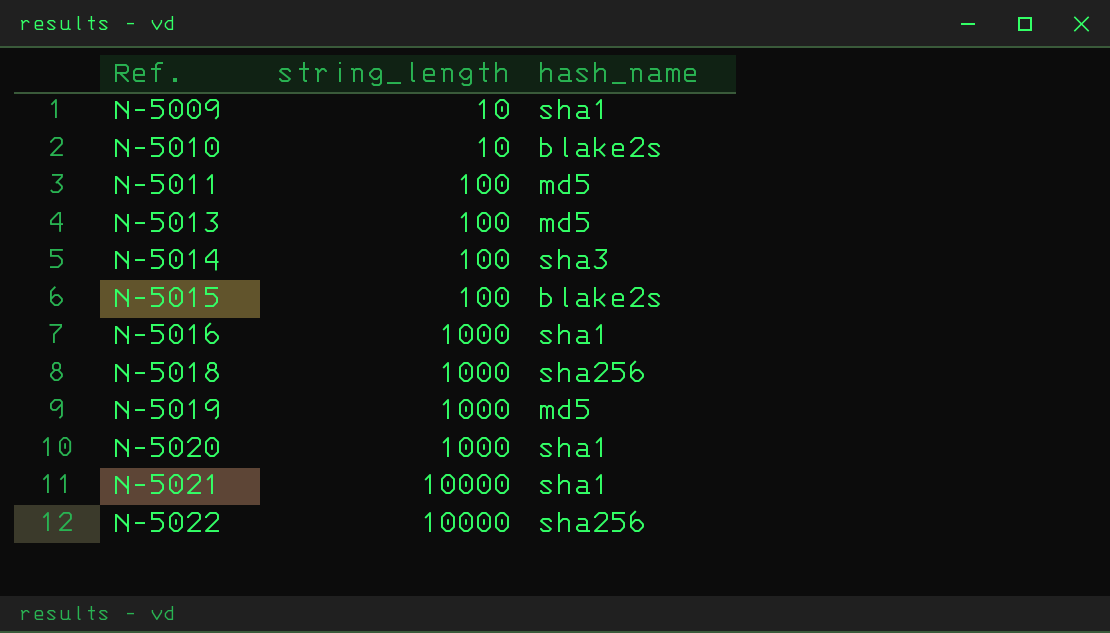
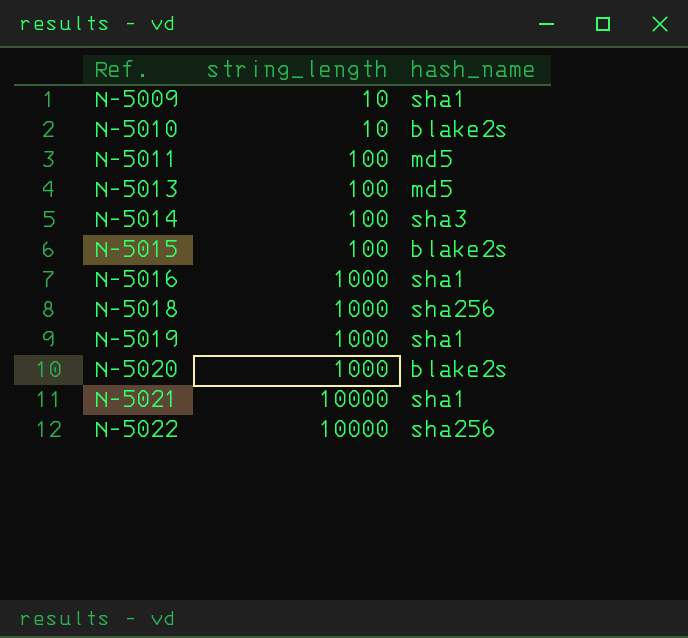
N-5019 | hash_name: md5 -> sha1
N-5020 | hash_name: sha1 -> blake2s

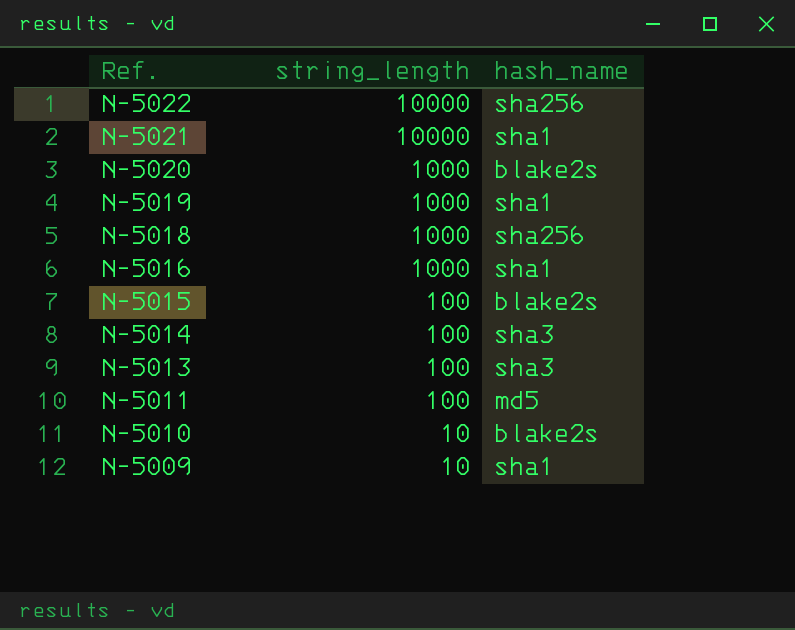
row order: Ref. ascending -> Ref. descending
N-5013 | hash_name: md5 -> sha3

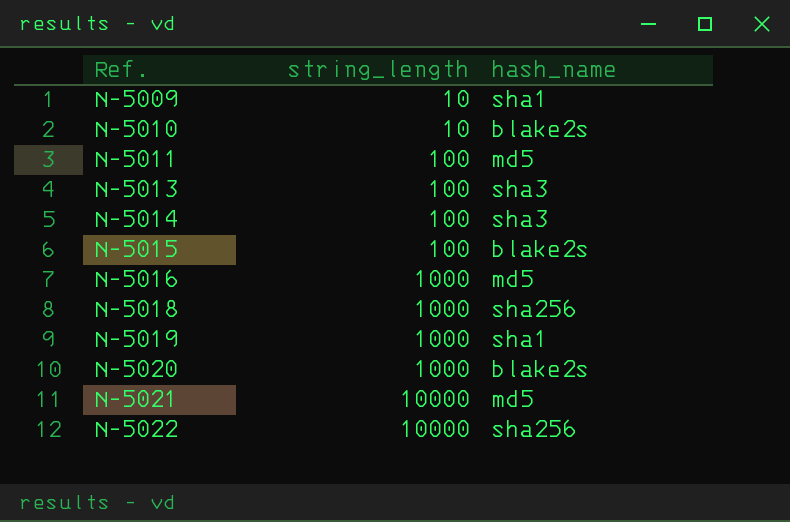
row order: Ref. descending -> Ref. ascending
N-5016 | hash_name: sha1 -> md5
N-5021 | hash_name: sha1 -> md5

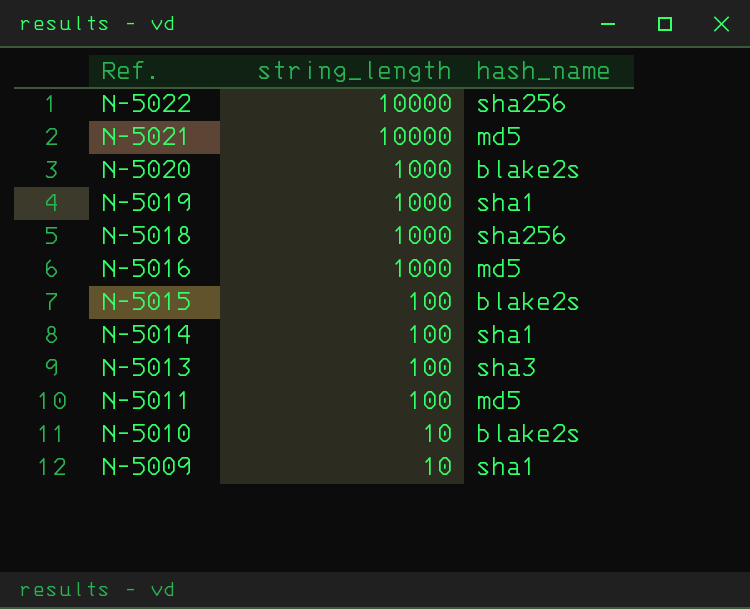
row order: Ref. ascending -> Ref. descending
N-5014 | hash_name: sha3 -> sha1

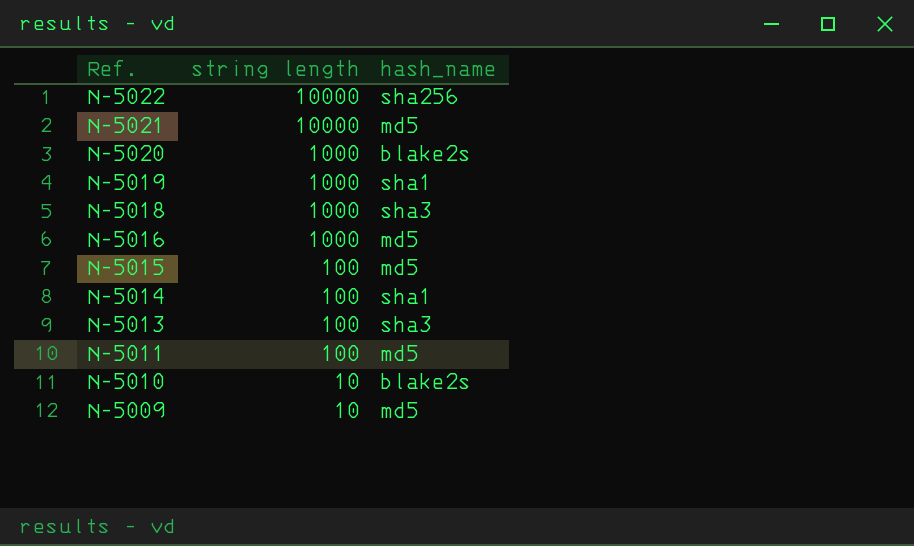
column name: string_length -> string length
N-5018 | hash_name: sha256 -> sha3
N-5015 | hash_name: blake2s -> md5
N-5009 | hash_name: sha1 -> md5

